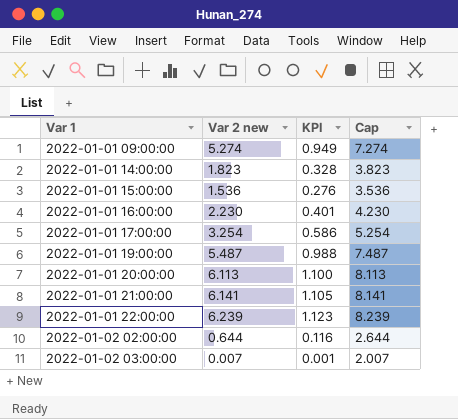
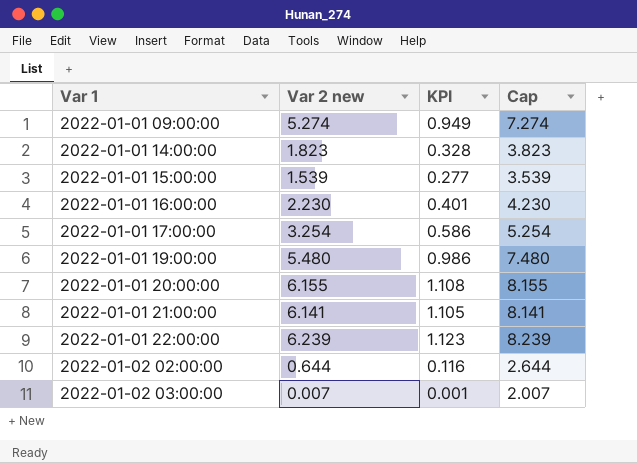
2022-01-01 15:00:00 | Var 2 new: 1.536 -> 1.539
2022-01-01 15:00:00 | KPI: 0.276 -> 0.277
2022-01-01 15:00:00 | Cap: 3.536 -> 3.539
2022-01-01 19:00:00 | Var 2 new: 5.487 -> 5.480
2022-01-01 19:00:00 | KPI: 0.988 -> 0.986
2022-01-01 19:00:00 | Cap: 7.487 -> 7.480
2022-01-01 20:00:00 | Var 2 new: 6.113 -> 6.155
2022-01-01 20:00:00 | KPI: 1.100 -> 1.108
2022-01-01 20:00:00 | Cap: 8.113 -> 8.155

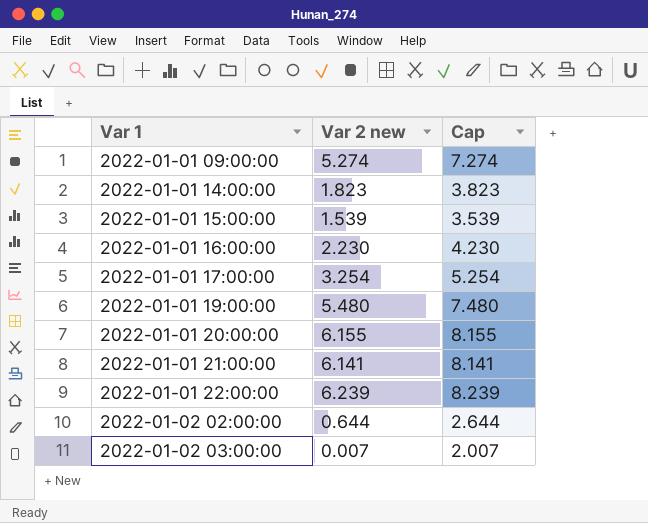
column KPI | formula: [Var 2 new] * 0.18 -> none

